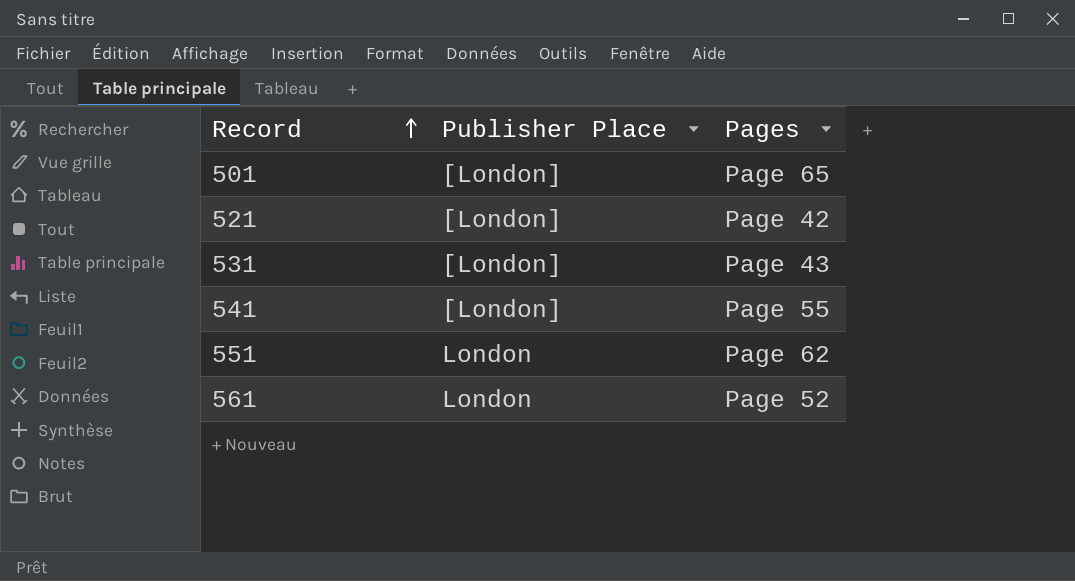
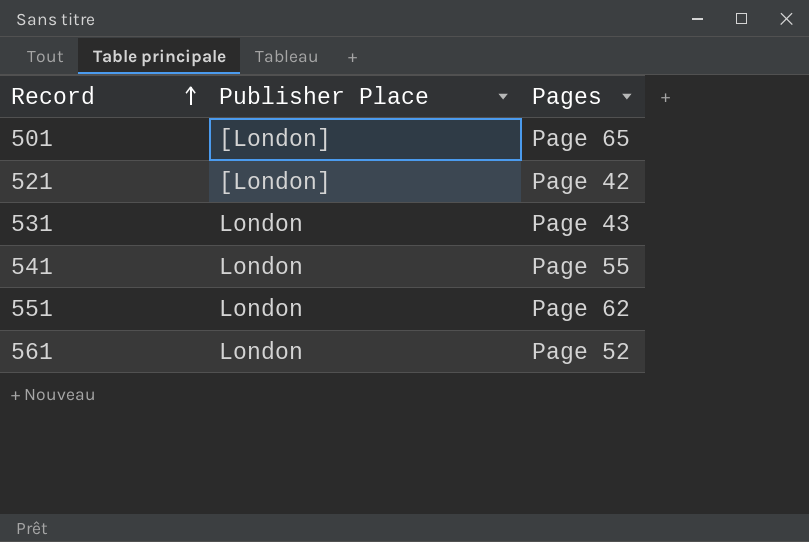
531 | Publisher Place: [London] -> London
541 | Publisher Place: [London] -> London

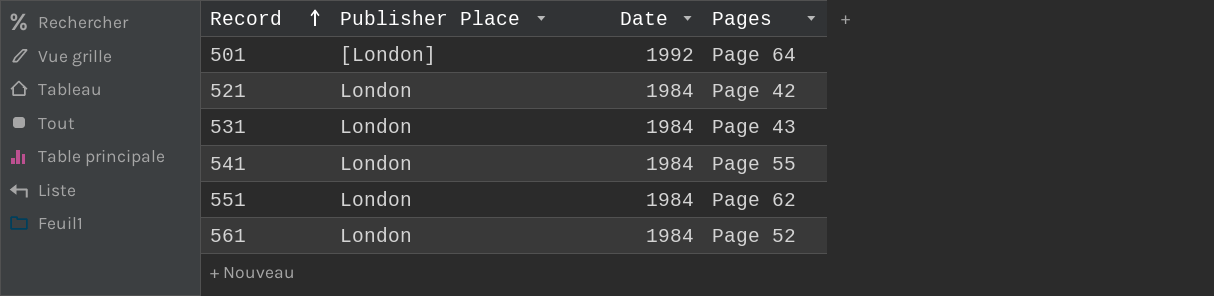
column Date | position: none -> 3
501 | Pages: Page 65 -> Page 64
521 | Publisher Place: [London] -> London

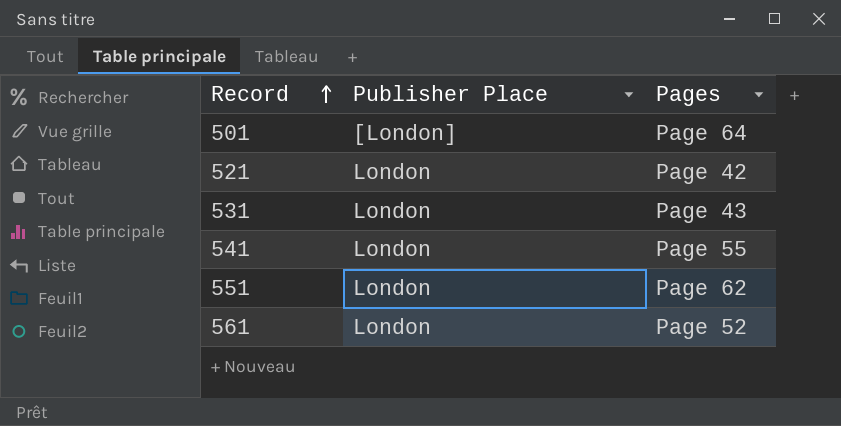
column Date | position: 3 -> none

